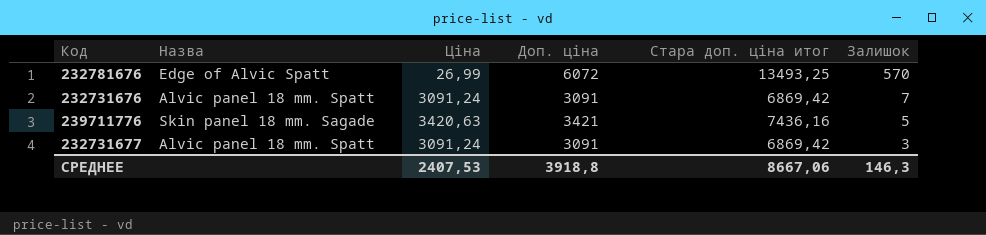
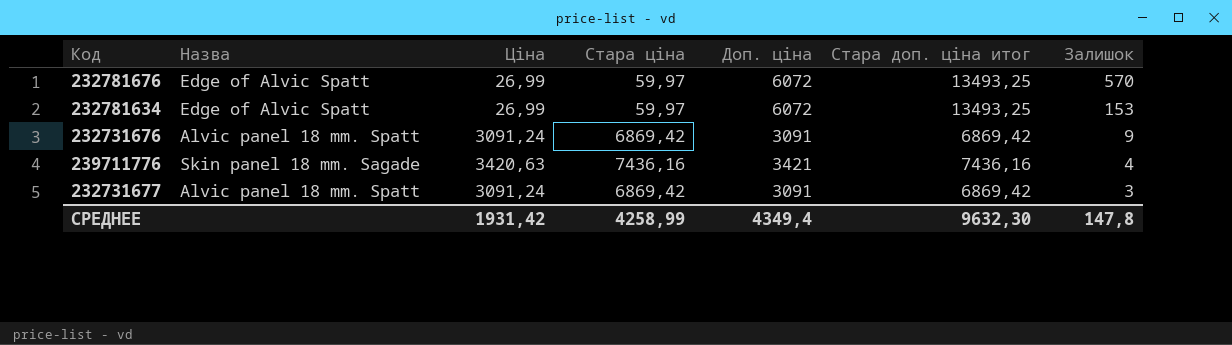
column Стара ціна | position: none -> 4
row 232781634: none -> Edge of Alvic Spatt | 26,99 | 59,97 | 6072 | 13493,25 | 153
232731676 | Залишок: 7 -> 9
239711776 | Залишок: 5 -> 4
СРЕДНЕЕ | Ціна: 2407,53 -> 1931,42
СРЕДНЕЕ | Доп. ціна: 3918,8 -> 4349,4
СРЕДНЕЕ | Стара доп. ціна итог: 8667,06 -> 9632,30
СРЕДНЕЕ | Залишок: 146,3 -> 147,8

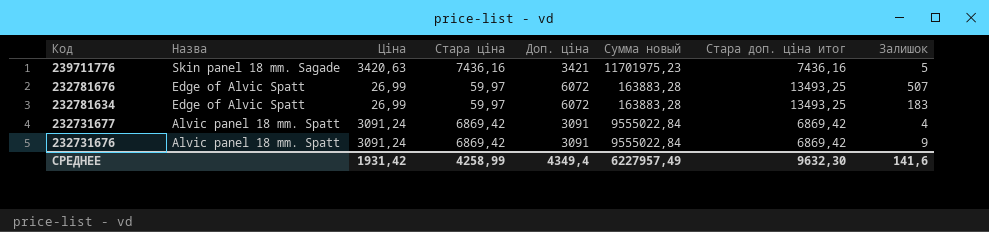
row order: Залишок descending -> Код descending
column Сумма новый | formula: none -> [Ціна] * [Доп. ціна]
239711776 | Залишок: 4 -> 5
232781676 | Залишок: 570 -> 507
232781634 | Залишок: 153 -> 183
232731677 | Залишок: 3 -> 4
СРЕДНЕЕ | Залишок: 147,8 -> 141,6

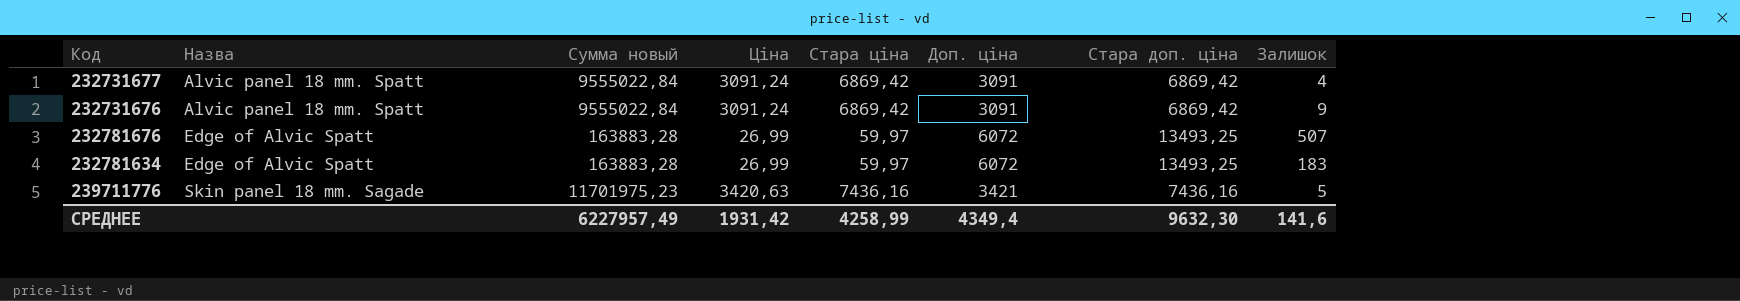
row order: Код descending -> Назва ascending
column Сумма новый | position: 6 -> 3
column name: Стара доп. ціна итог -> Стара доп. ціна

